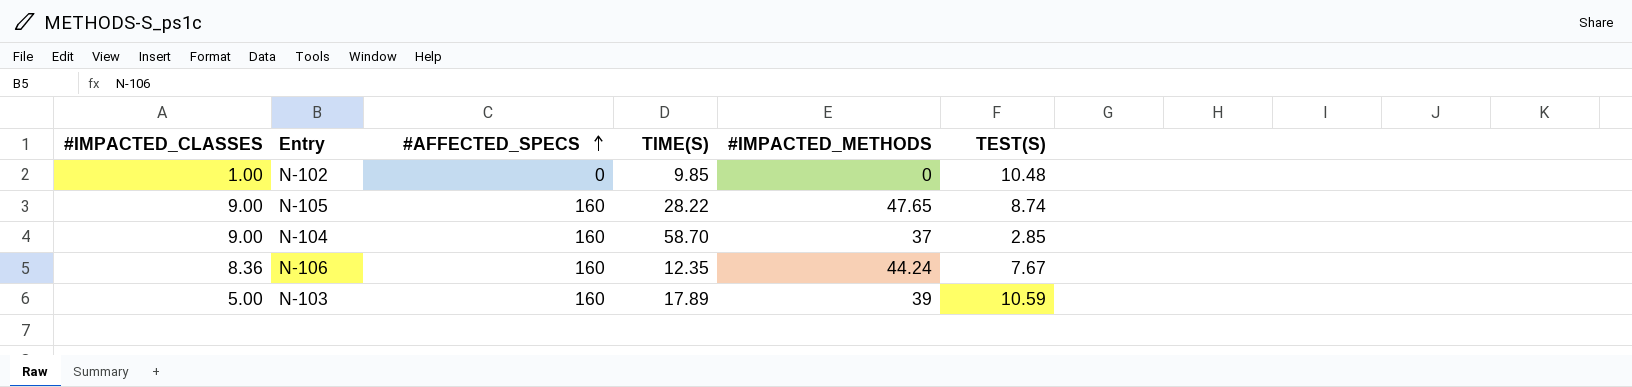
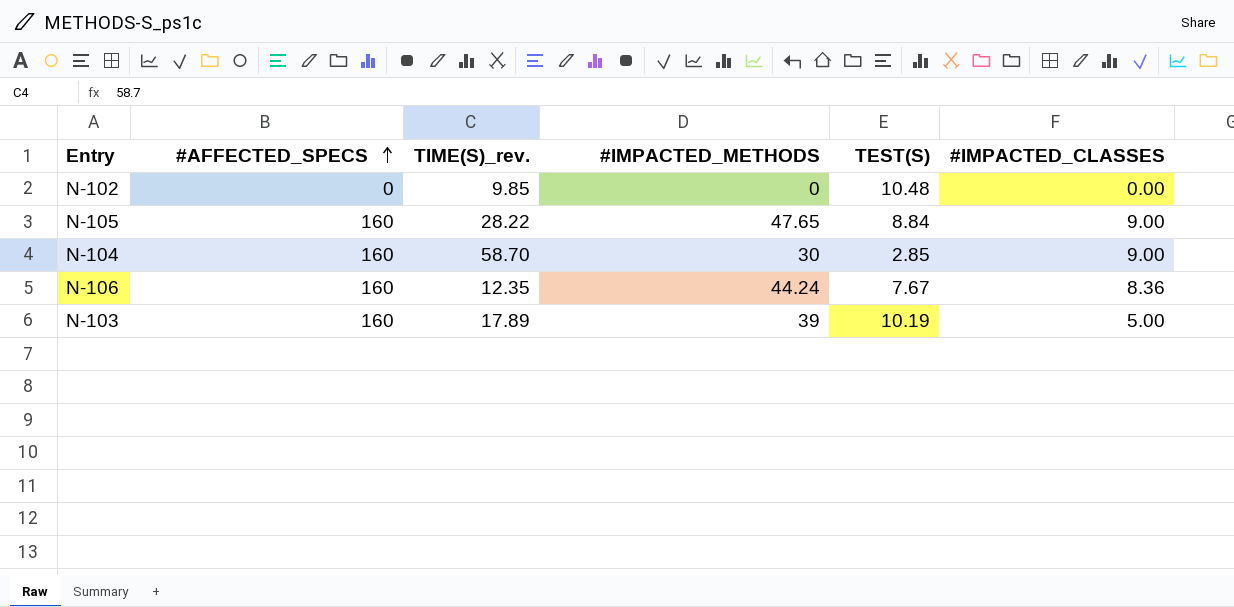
column name: TIME(S) -> TIME(S)_rev.
column #IMPACTED_CLASSES | position: 1 -> 6
N-102 | #IMPACTED_CLASSES: 1.00 -> 0.00
N-105 | TEST(S): 8.74 -> 8.84
N-104 | #IMPACTED_METHODS: 37 -> 30
N-103 | TEST(S): 10.59 -> 10.19

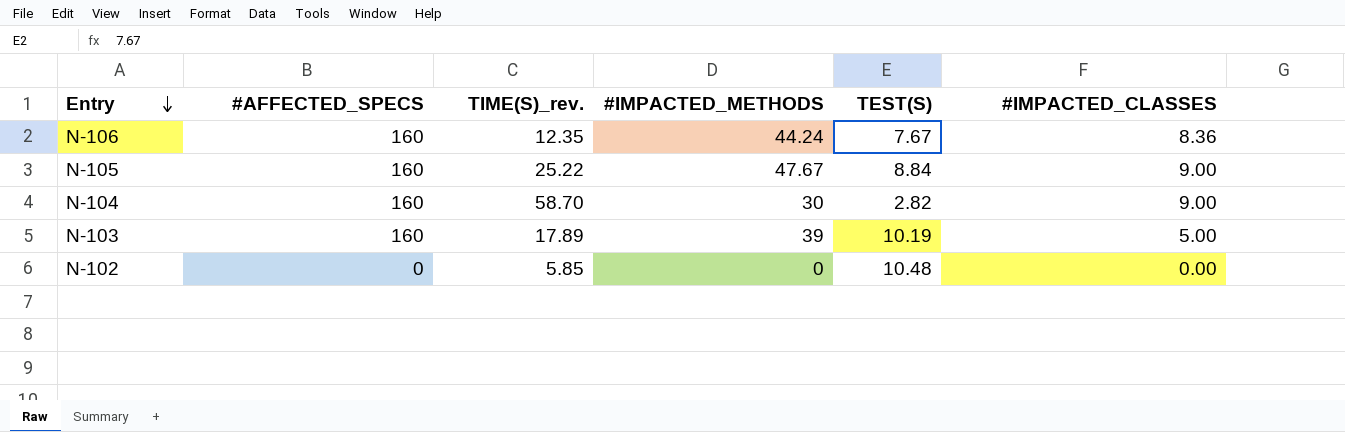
row order: #AFFECTED_SPECS ascending -> Entry descending
N-105 | TIME(S)_rev.: 28.22 -> 25.22
N-105 | #IMPACTED_METHODS: 47.65 -> 47.67
N-104 | TEST(S): 2.85 -> 2.82
N-102 | TIME(S)_rev.: 9.85 -> 5.85

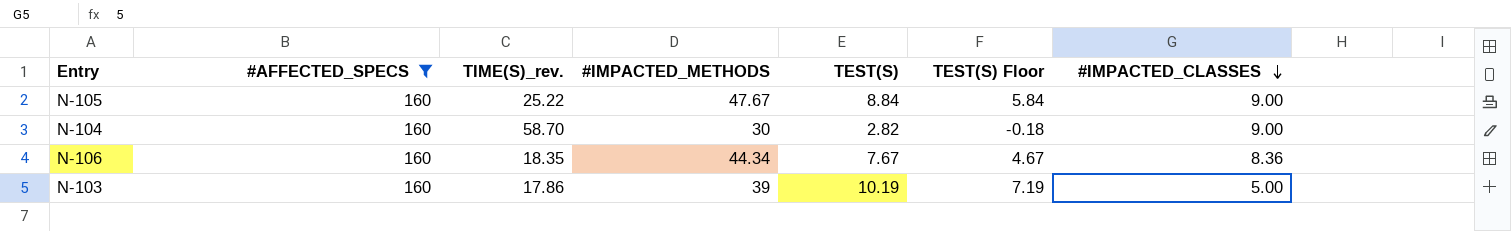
filter: none -> #AFFECTED_SPECS = 160
row order: Entry descending -> #IMPACTED_CLASSES descending
column TEST(S) Floor | formula: none -> [TEST(S)] - 3
N-106 | TIME(S)_rev.: 12.35 -> 18.35
N-106 | #IMPACTED_METHODS: 44.24 -> 44.34
N-103 | TIME(S)_rev.: 17.89 -> 17.86

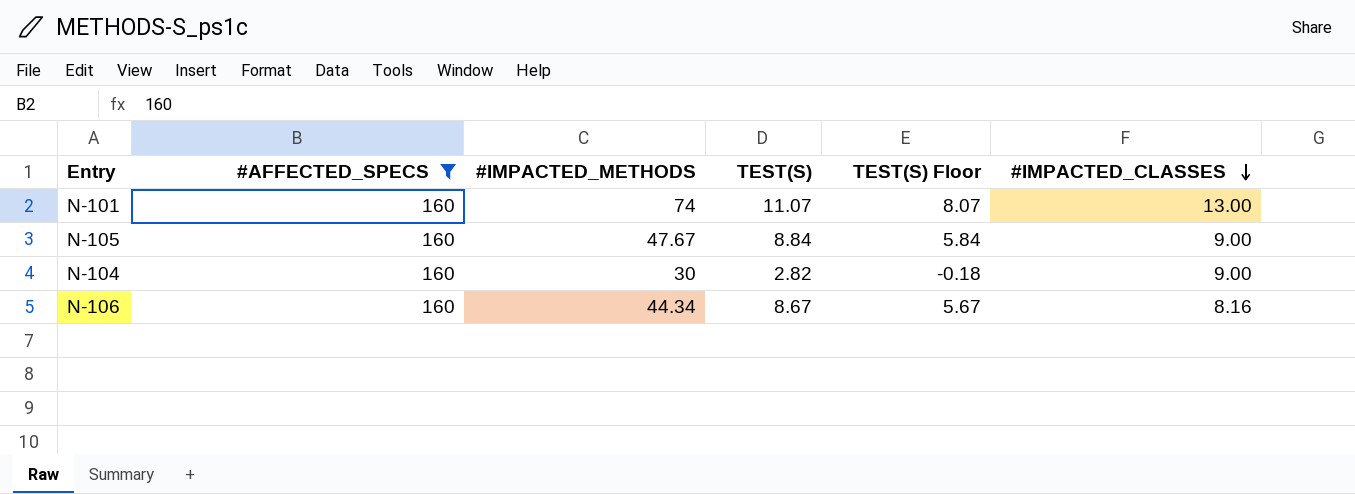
column TIME(S)_rev. | position: 3 -> none
row N-103: 160 | 17.86 | 39 | 10.19 | 7.19 | 5.00 -> none
row N-101: none -> 160 | 74 | 11.07 | 8.07 | 13.00
N-106 | TEST(S): 7.67 -> 8.67
N-106 | TEST(S) Floor: 4.67 -> 5.67
N-106 | #IMPACTED_CLASSES: 8.36 -> 8.16

